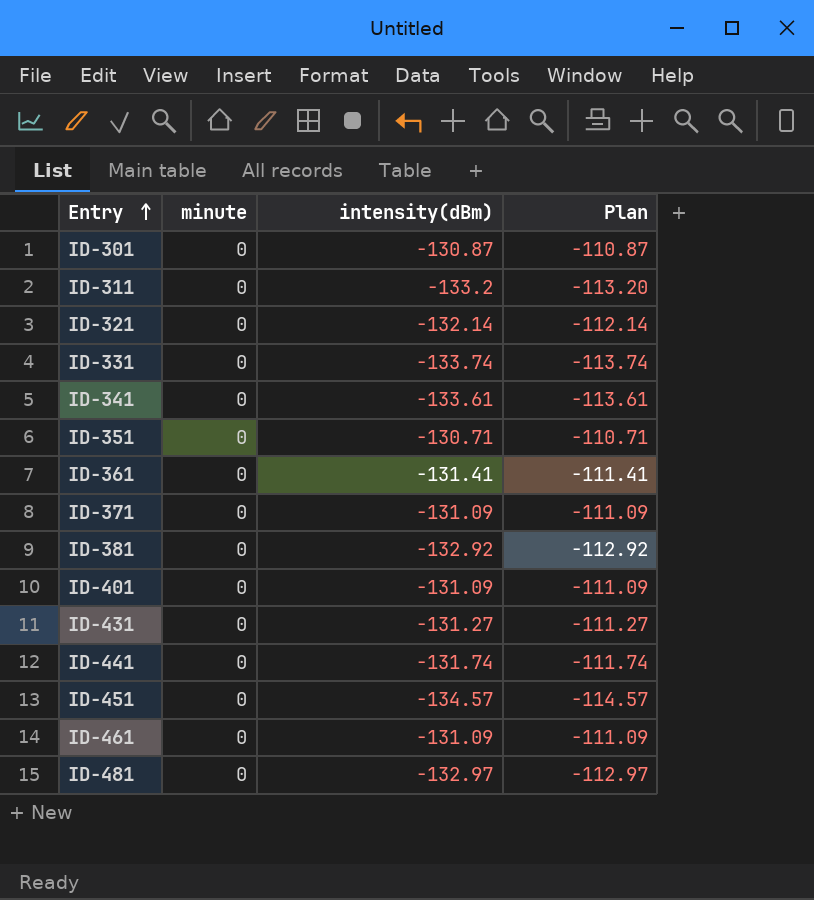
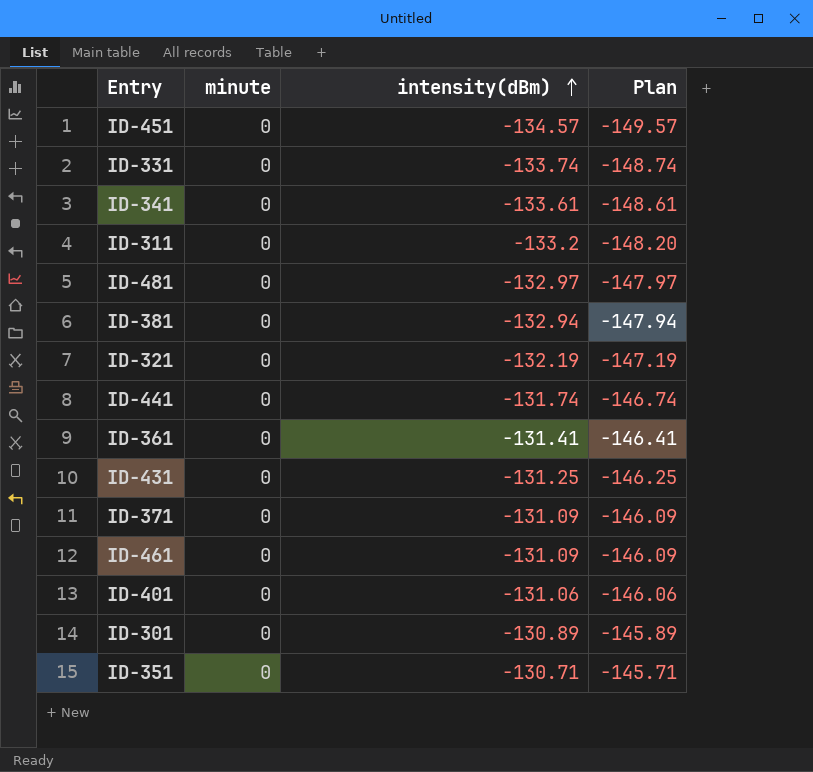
row order: Entry ascending -> intensity(dBm) ascending
column Plan | formula: [intensity(dBm)] + 20 -> [intensity(dBm)] - 15
ID-381 | intensity(dBm): -132.92 -> -132.94
ID-321 | intensity(dBm): -132.14 -> -132.19
ID-431 | intensity(dBm): -131.27 -> -131.25
ID-401 | intensity(dBm): -131.09 -> -131.06
ID-301 | intensity(dBm): -130.87 -> -130.89

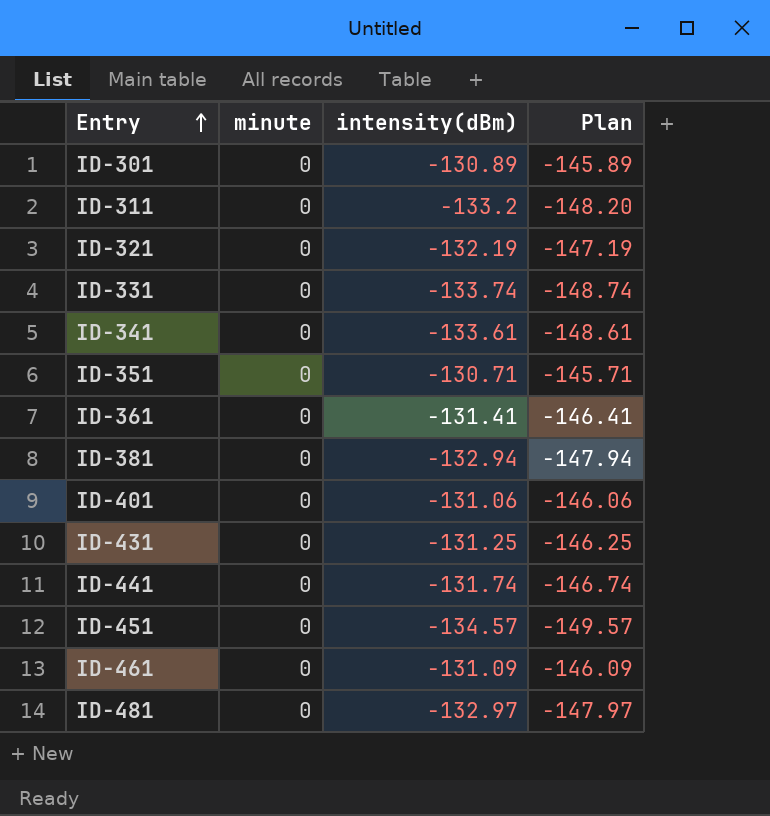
row order: intensity(dBm) ascending -> Entry ascending
row ID-371: 0 | -131.09 | -146.09 -> none

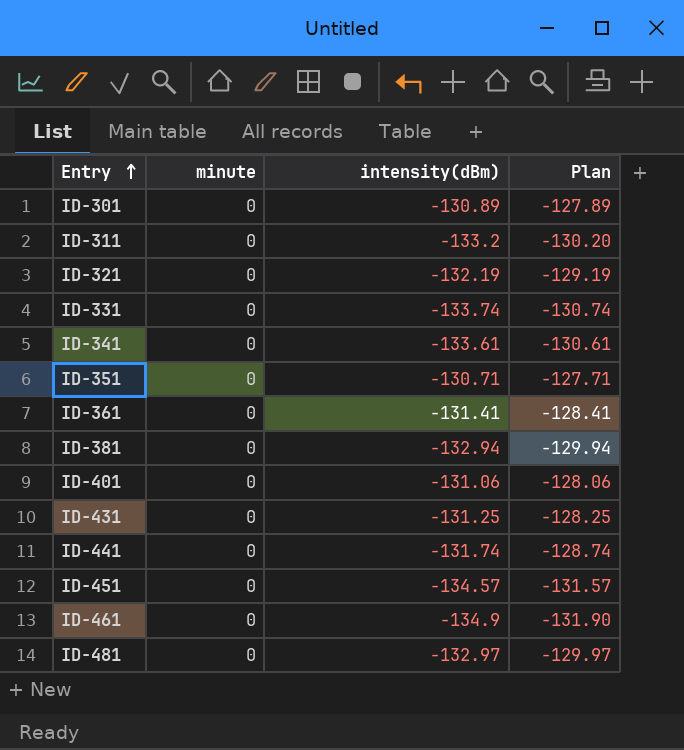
column Plan | formula: [intensity(dBm)] - 15 -> [intensity(dBm)] + 3
ID-461 | intensity(dBm): -131.09 -> -134.9

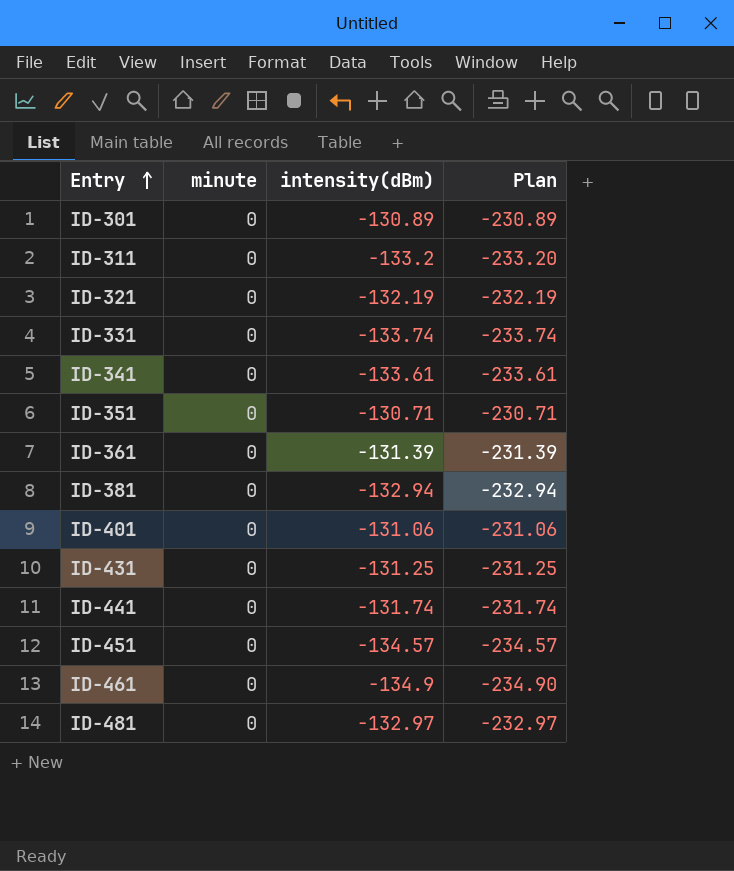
column Plan | formula: [intensity(dBm)] + 3 -> [intensity(dBm)] - 100
ID-361 | intensity(dBm): -131.41 -> -131.39

